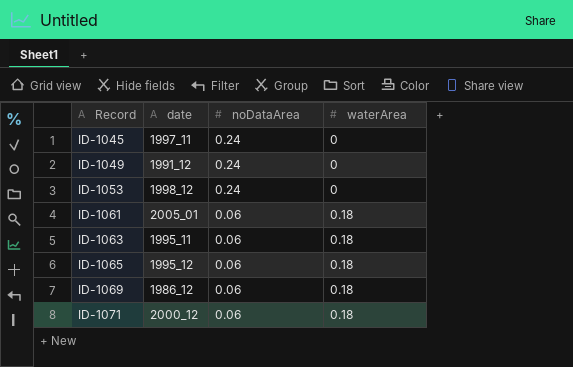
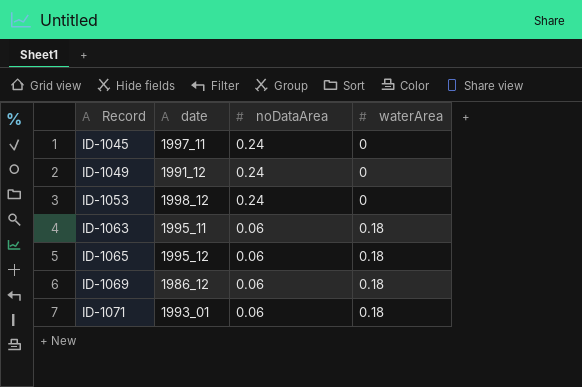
row ID-1061: 2005_01 | 0.06 | 0.18 -> none
ID-1071 | date: 2000_12 -> 1993_01

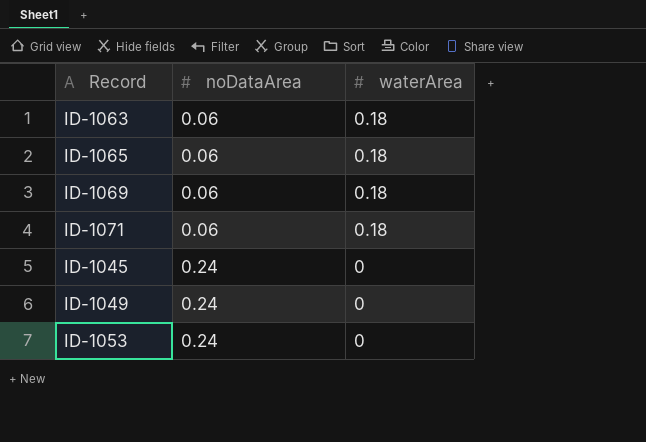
row order: Record ascending -> noDataArea ascending
column date | position: 2 -> none

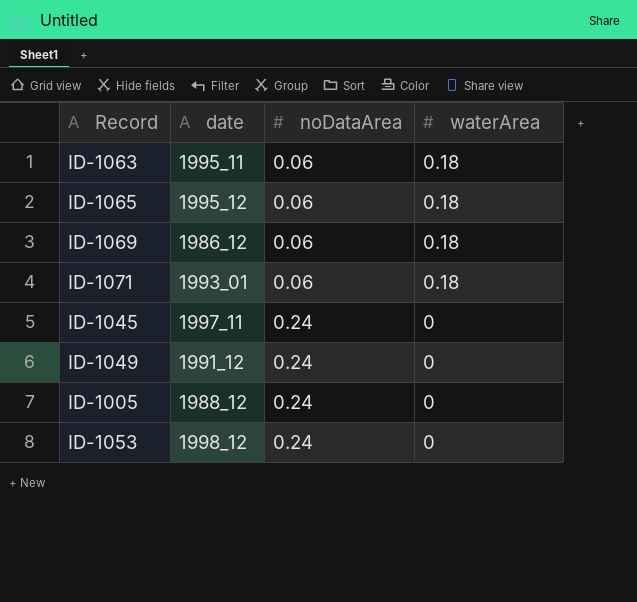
column date | position: none -> 2
row ID-1005: none -> 1988_12 | 0.24 | 0

